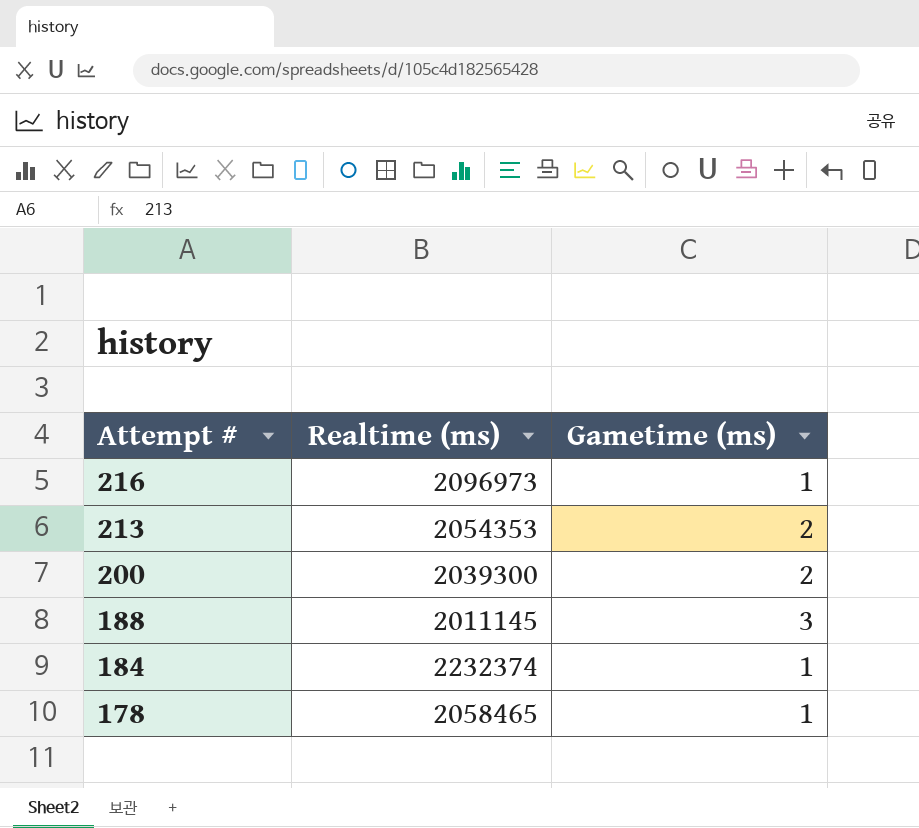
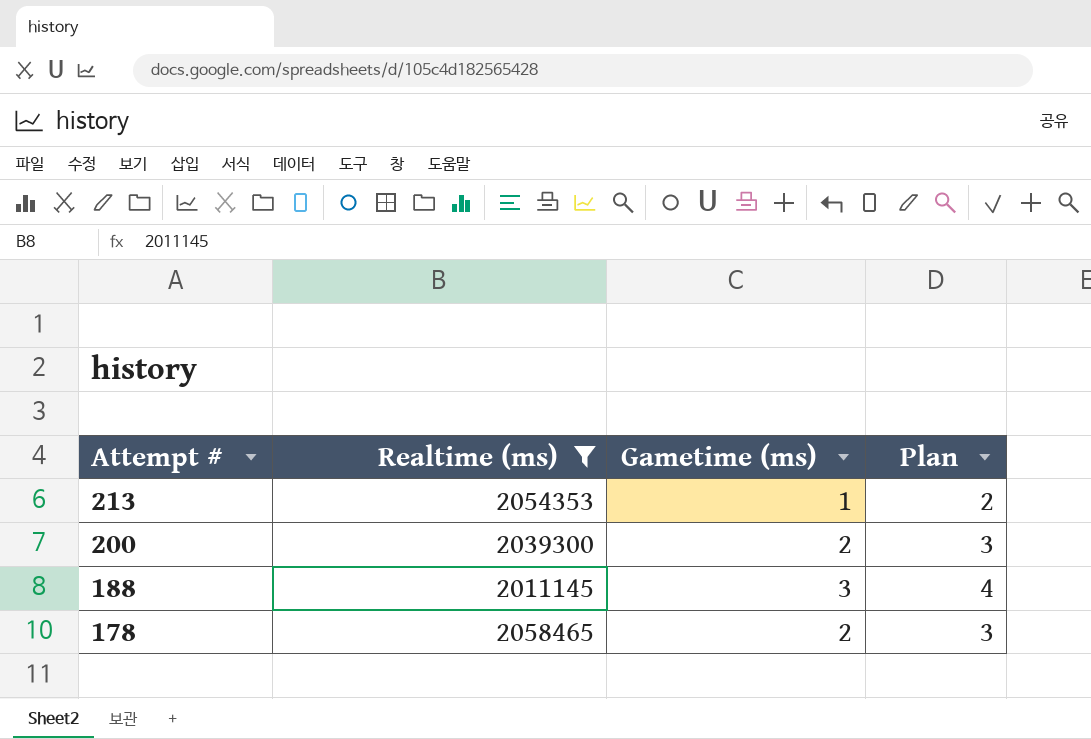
filter: none -> Realtime (ms) <= 2058465
column Plan | formula: none -> [Gametime (ms)] + 1
213 | Gametime (ms): 2 -> 1
178 | Gametime (ms): 1 -> 2

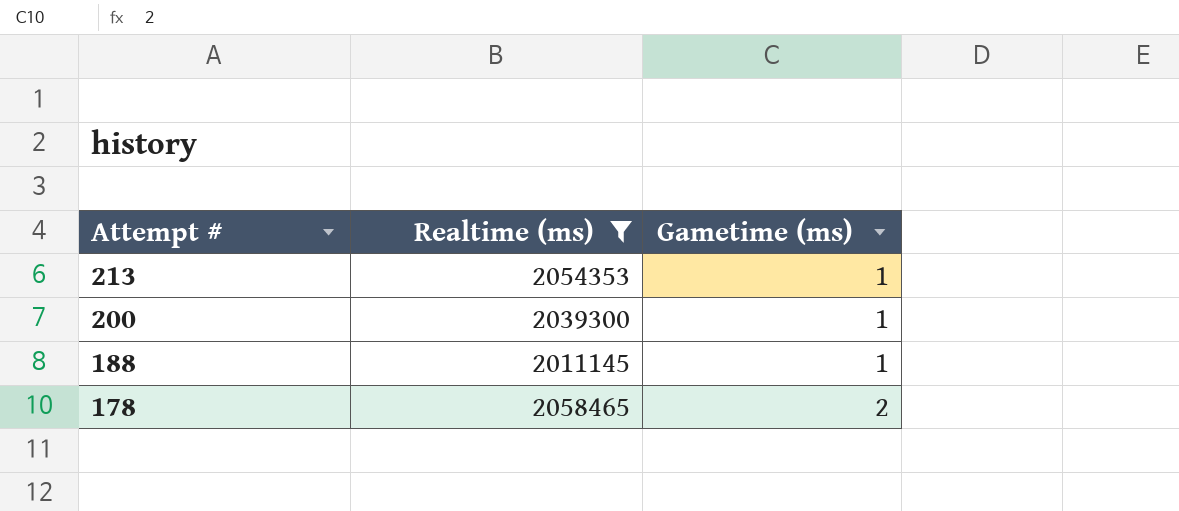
column Plan | formula: [Gametime (ms)] + 1 -> none
200 | Gametime (ms): 2 -> 1
188 | Gametime (ms): 3 -> 1

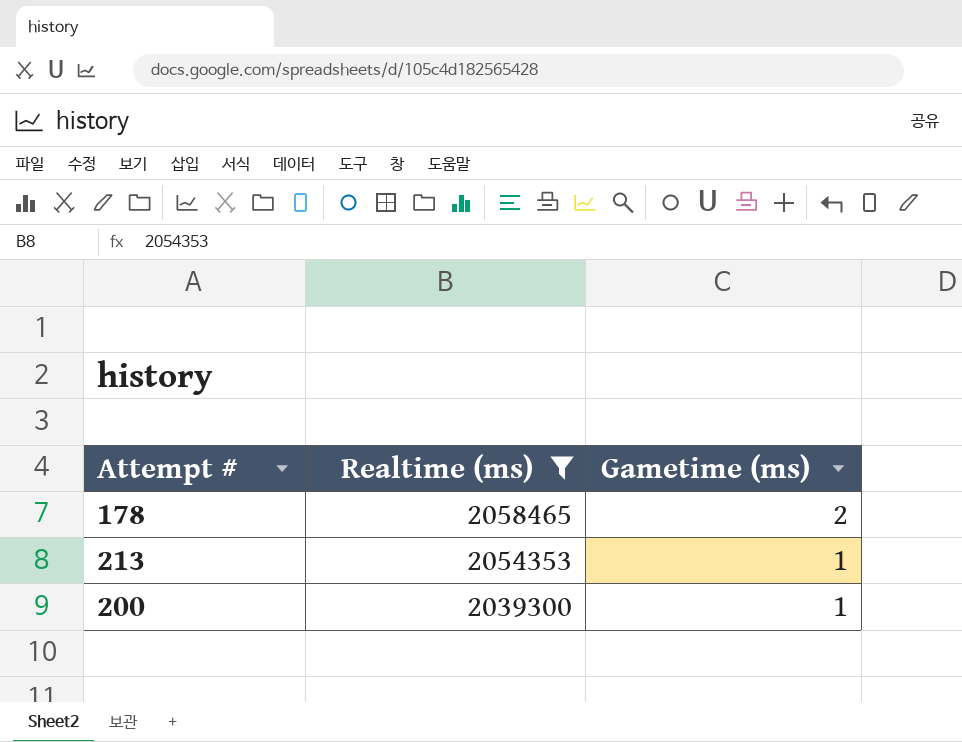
row order: Attempt # descending -> Realtime (ms) descending
row 188: 2011145 | 1 -> none

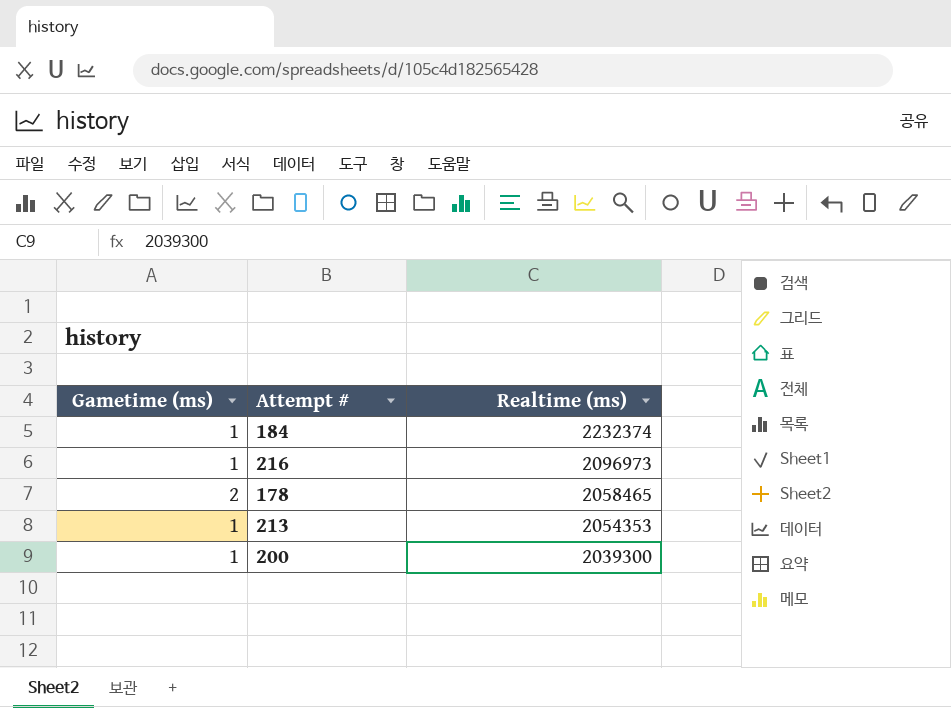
filter: Realtime (ms) <= 2058465 -> none
column Gametime (ms) | position: 3 -> 1

